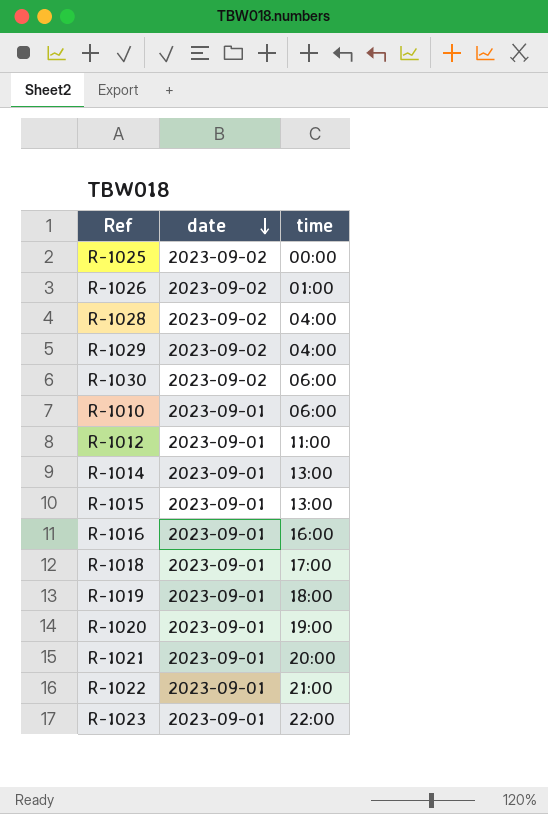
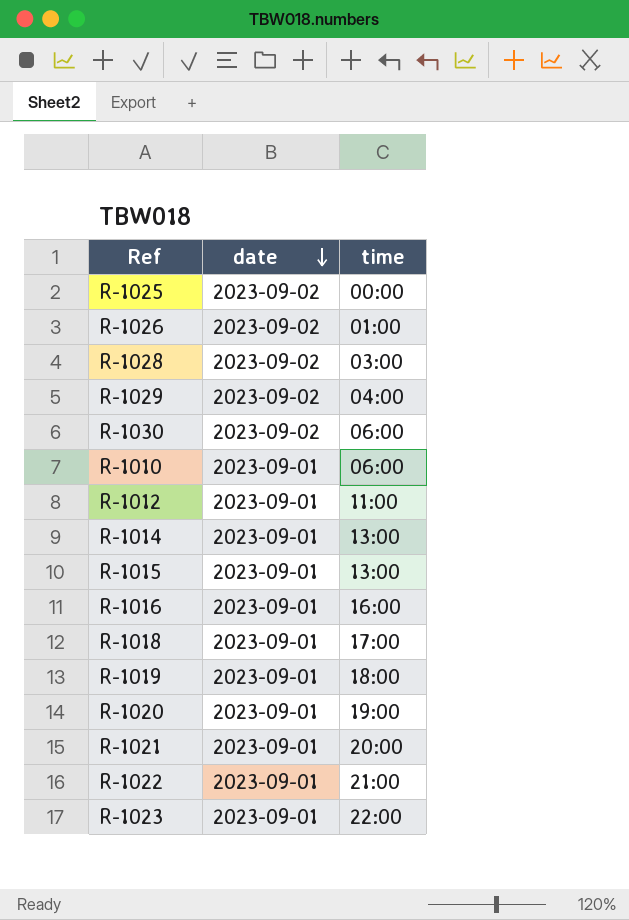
R-1028 | time: 04:00 -> 03:00

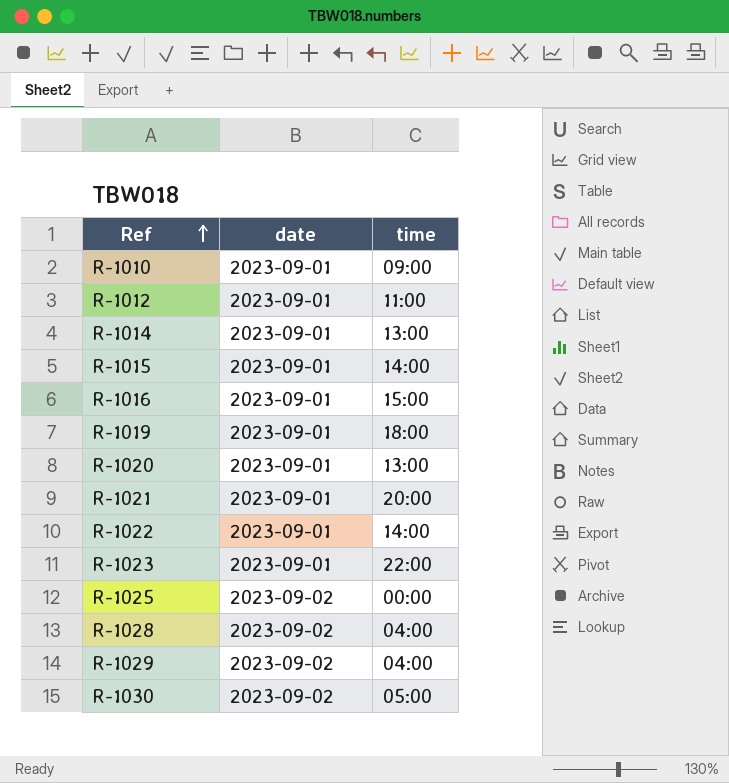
row order: date descending -> Ref ascending
row R-1026: 2023-09-02 | 01:00 -> none
row R-1018: 2023-09-01 | 17:00 -> none
R-1010 | time: 06:00 -> 09:00
R-1015 | time: 13:00 -> 14:00
R-1016 | time: 16:00 -> 15:00
R-1020 | time: 19:00 -> 13:00
R-1022 | time: 21:00 -> 14:00
R-1028 | time: 03:00 -> 04:00
R-1030 | time: 06:00 -> 05:00

